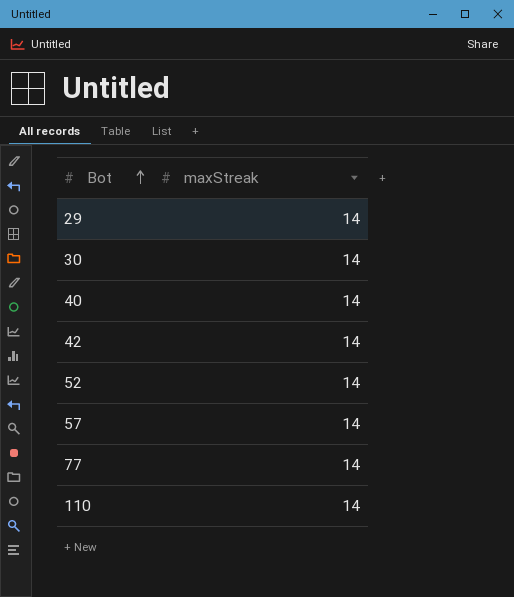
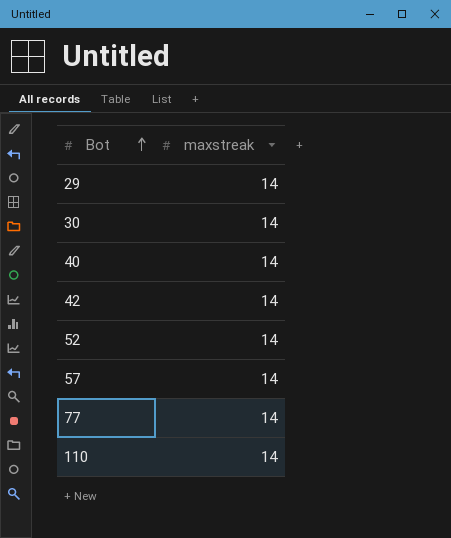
column name: maxStreak -> maxstreak

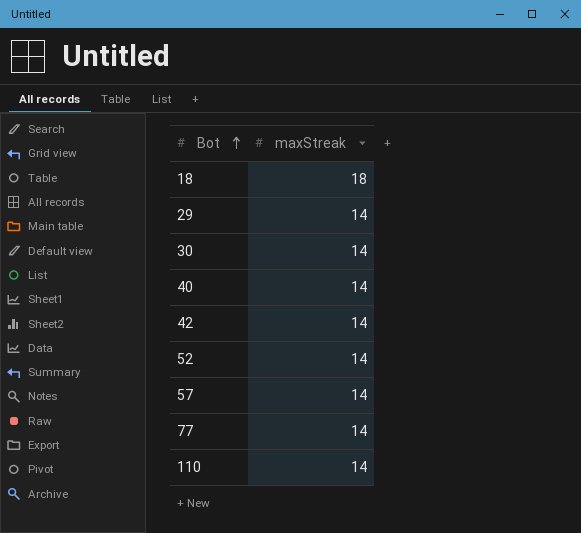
column name: maxstreak -> maxStreak
row 18: none -> 18

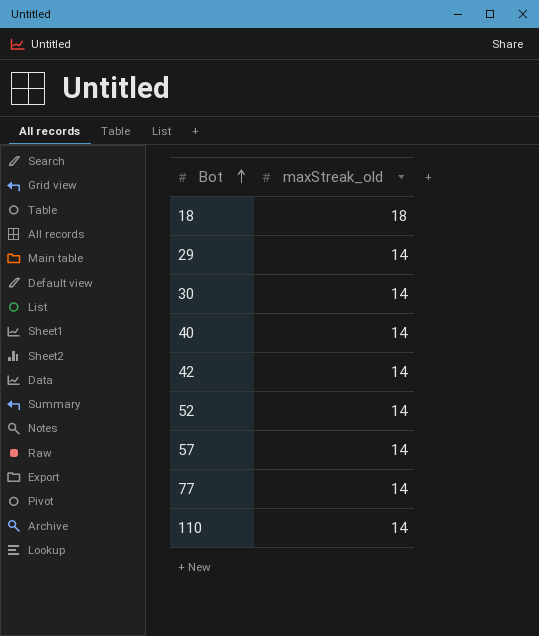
column name: maxStreak -> maxStreak_old

